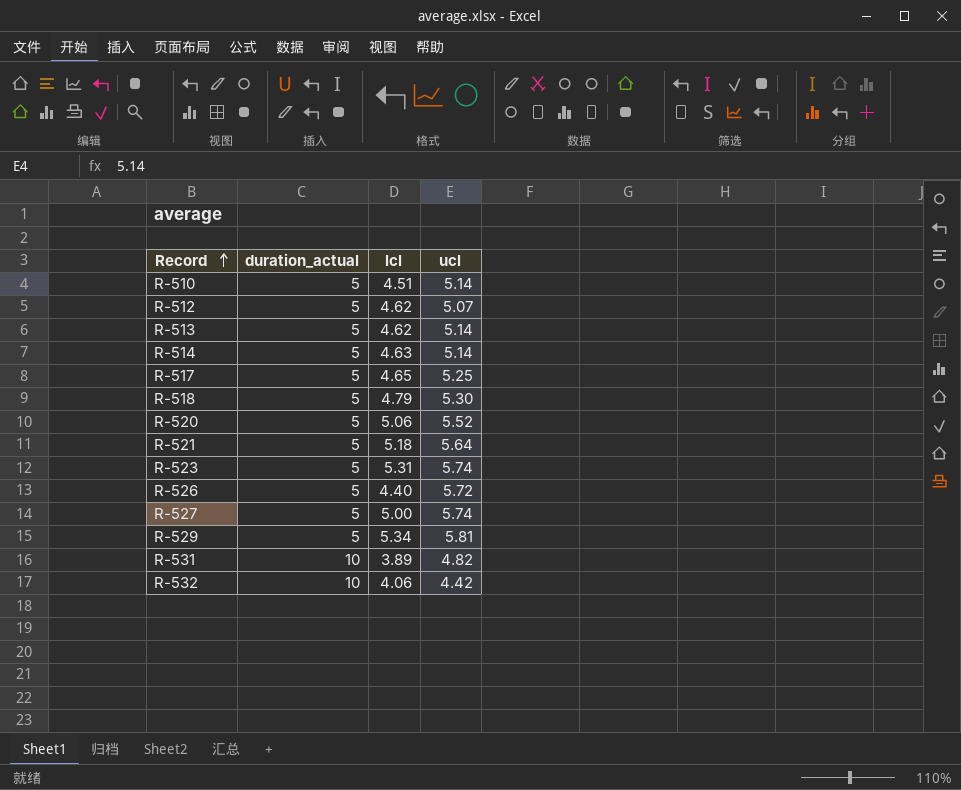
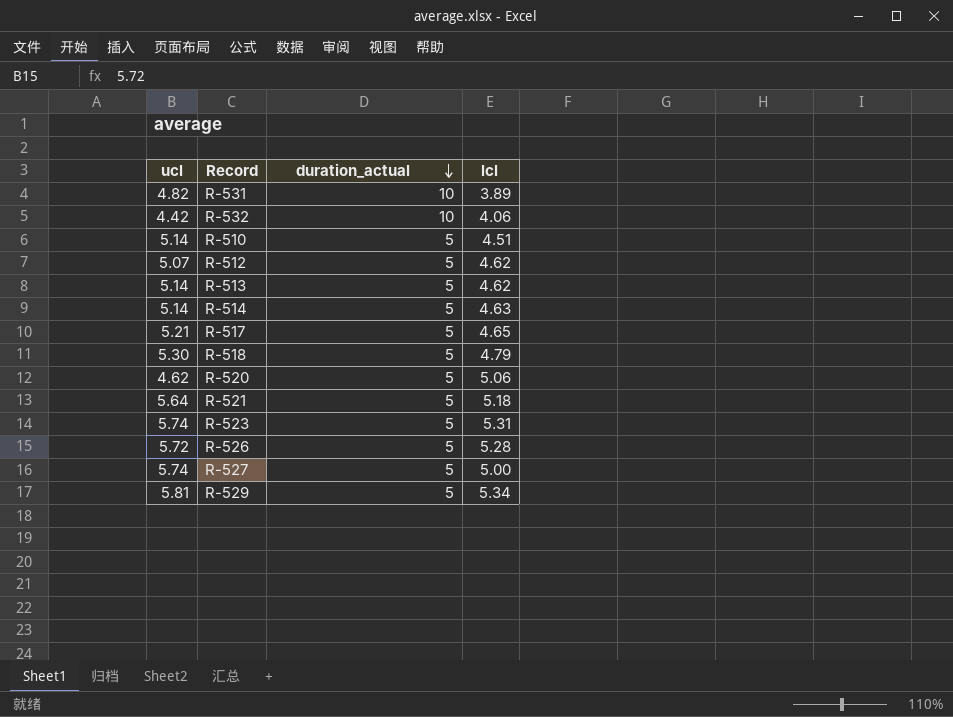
row order: Record ascending -> duration_actual descending
column ucl | position: 4 -> 1
R-517 | ucl: 5.25 -> 5.21
R-520 | ucl: 5.52 -> 4.62
R-526 | lcl: 4.40 -> 5.28

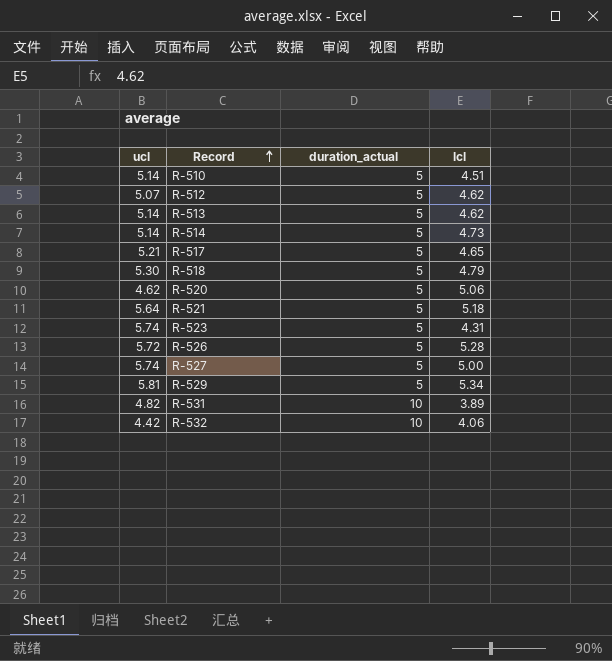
row order: duration_actual descending -> Record ascending
R-514 | lcl: 4.63 -> 4.73
R-523 | lcl: 5.31 -> 4.31

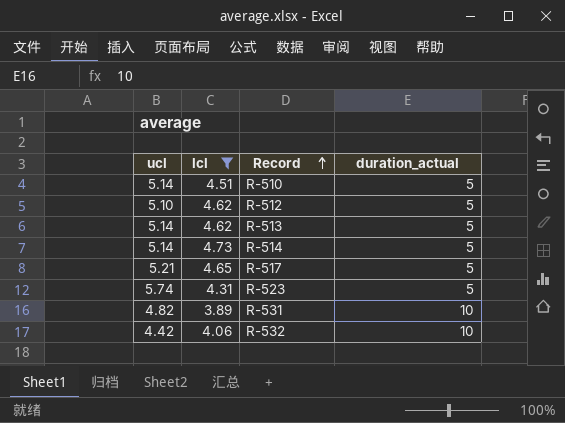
filter: none -> lcl <= 4.73
column lcl | position: 4 -> 2
R-512 | ucl: 5.07 -> 5.10

